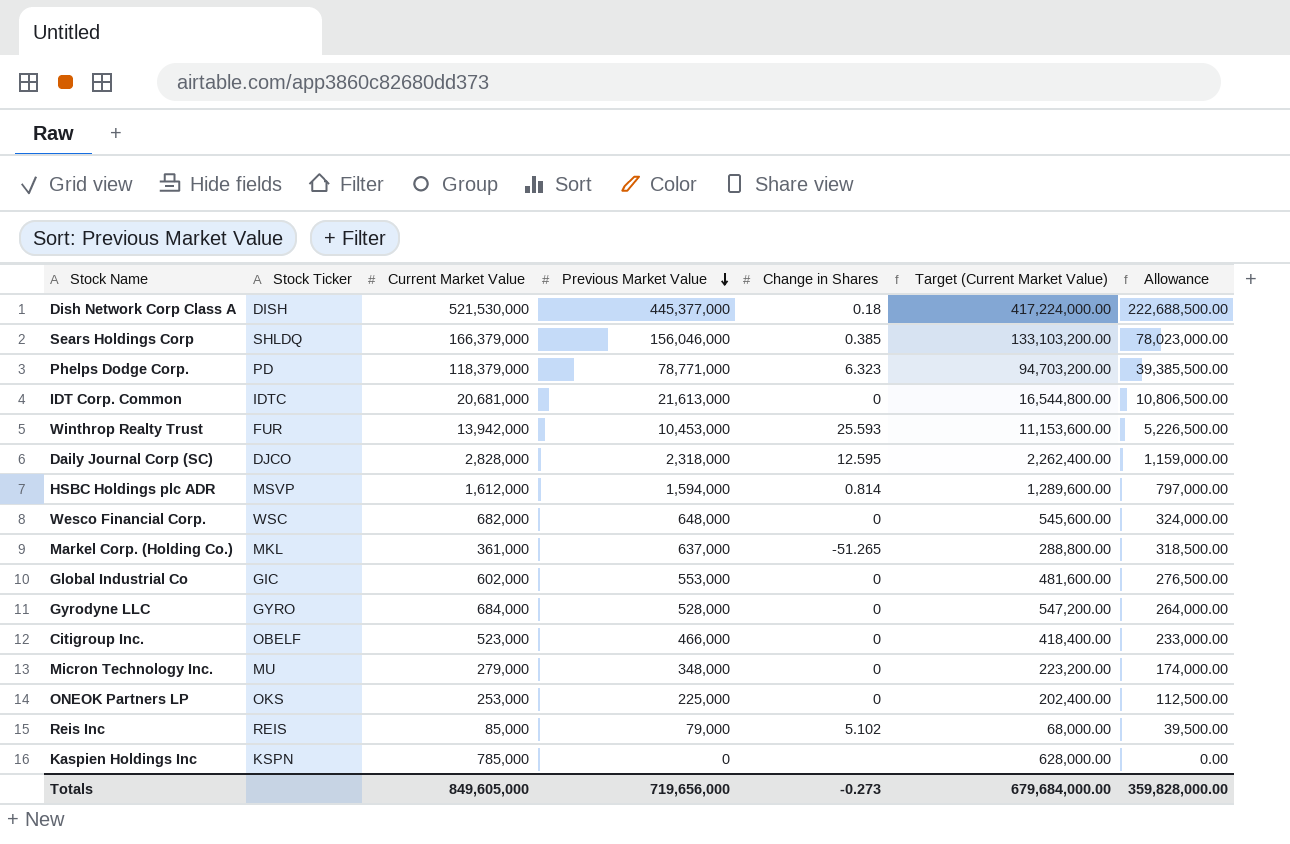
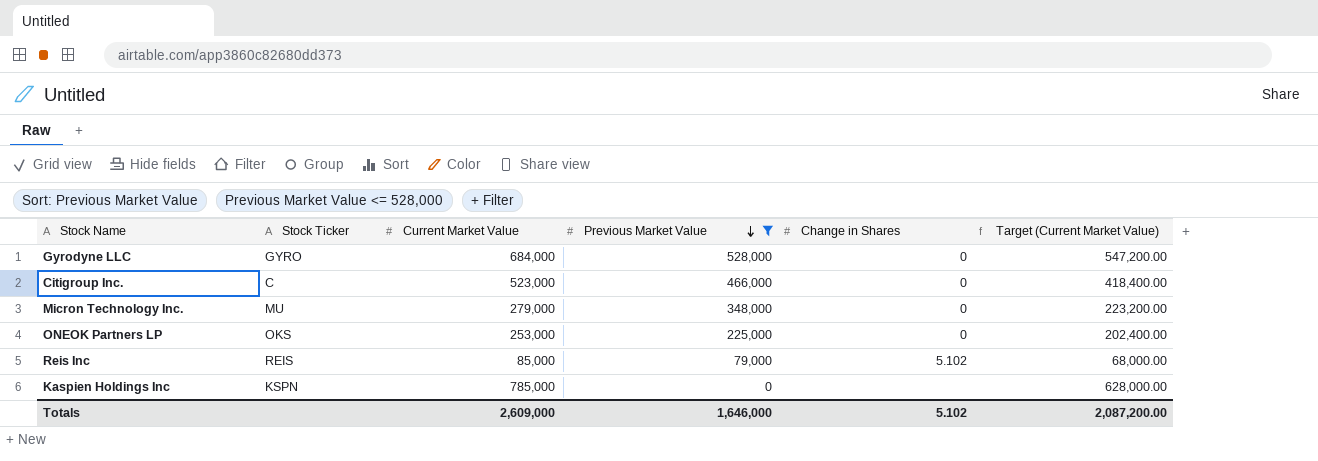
filter: none -> Previous Market Value <= 528,000
column Allowance | formula: [Previous Market Value] * 0.5 -> none
Citigroup Inc. | Stock Ticker: OBELF -> C
Totals | Current Market Value: 849,605,000 -> 2,609,000
Totals | Previous Market Value: 719,656,000 -> 1,646,000
Totals | Change in Shares: -0.273 -> 5.102
Totals | Target (Current Market Value): 679,684,000.00 -> 2,087,200.00

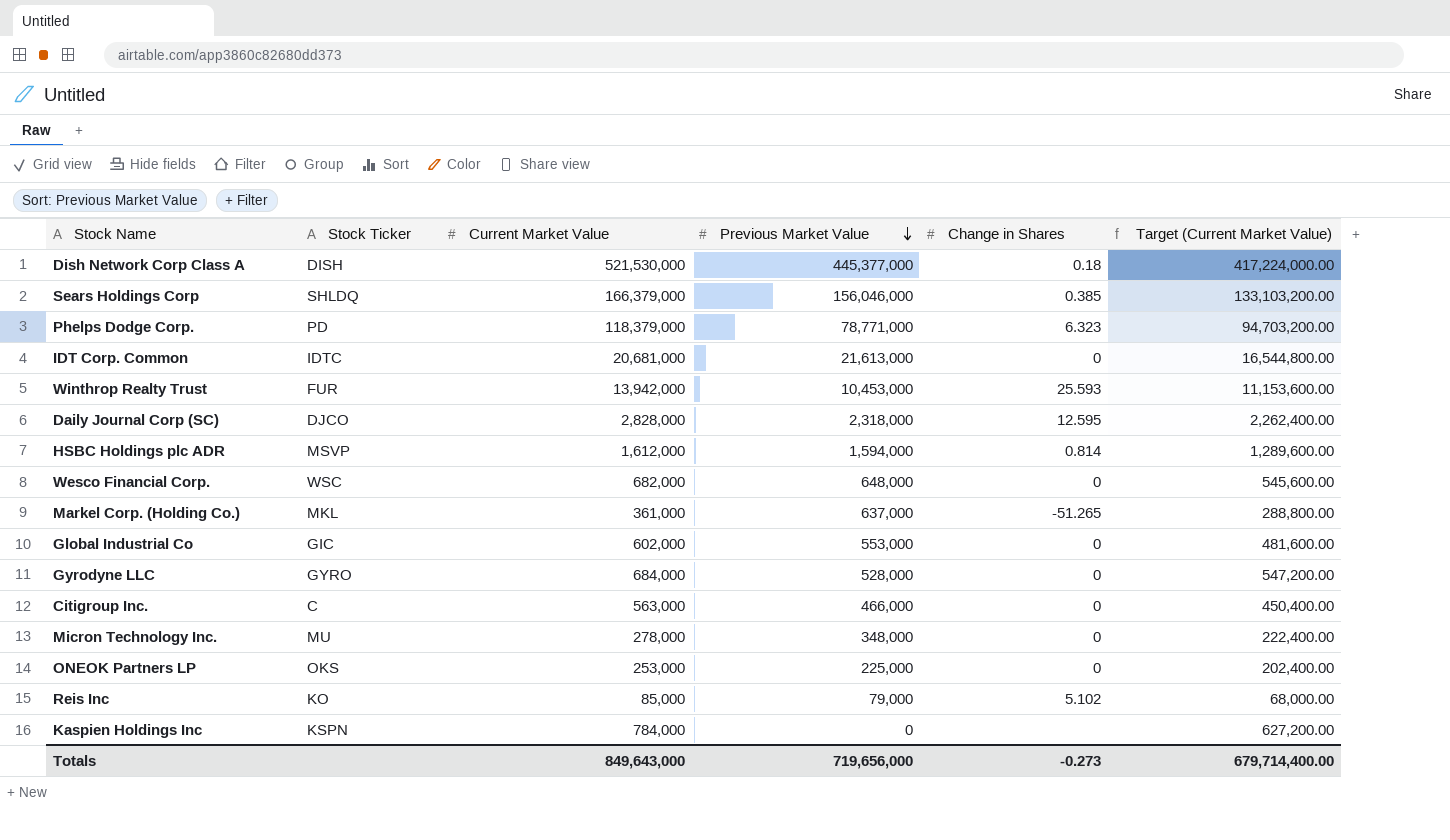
filter: Previous Market Value <= 528,000 -> none
Citigroup Inc. | Current Market Value: 523,000 -> 563,000
Citigroup Inc. | Target (Current Market Value): 418,400.00 -> 450,400.00
Micron Technology Inc. | Current Market Value: 279,000 -> 278,000
Micron Technology Inc. | Target (Current Market Value): 223,200.00 -> 222,400.00
Reis Inc | Stock Ticker: REIS -> KO
Kaspien Holdings Inc | Current Market Value: 785,000 -> 784,000
Kaspien Holdings Inc | Target (Current Market Value): 628,000.00 -> 627,200.00
Totals | Current Market Value: 2,609,000 -> 849,643,000
Totals | Previous Market Value: 1,646,000 -> 719,656,000
Totals | Change in Shares: 5.102 -> -0.273
Totals | Target (Current Market Value): 2,087,200.00 -> 679,714,400.00

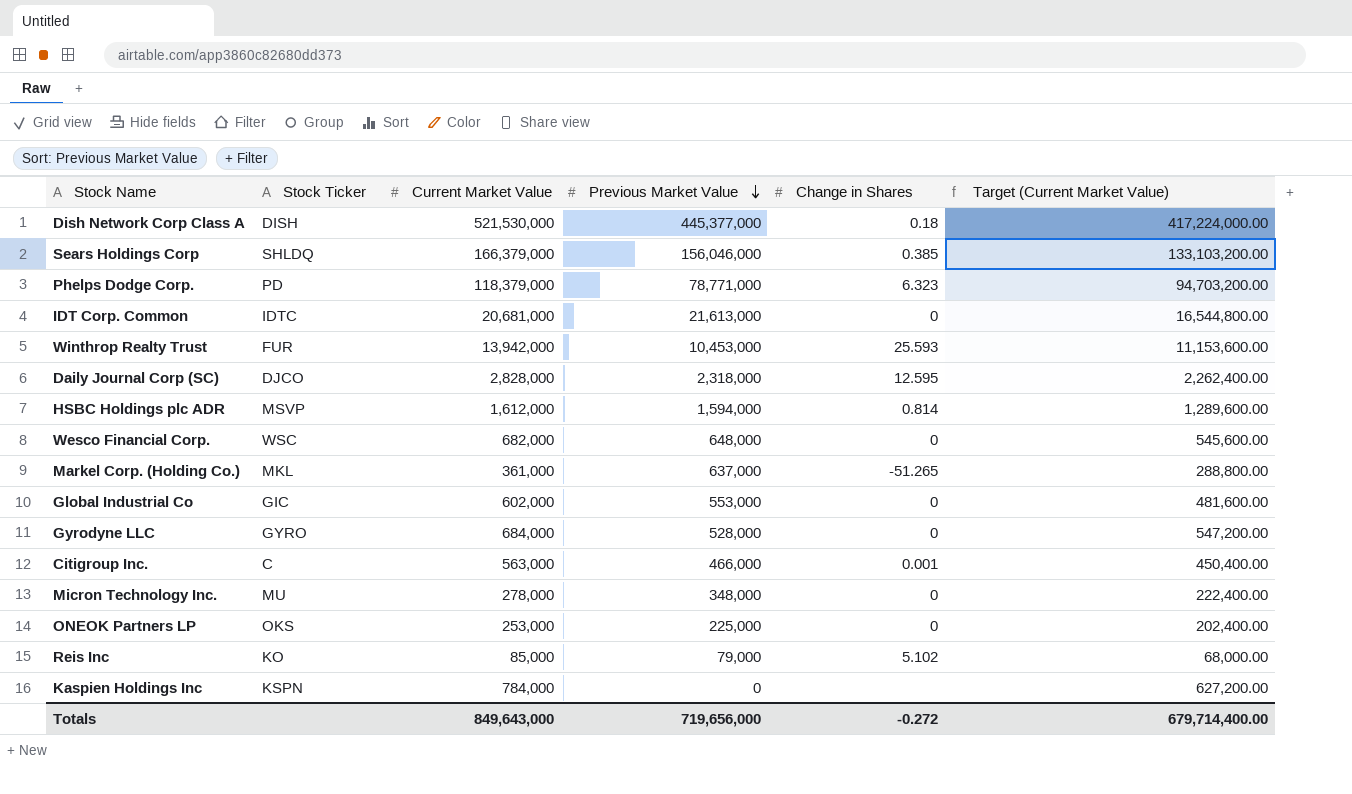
Citigroup Inc. | Change in Shares: 0 -> 0.001
Totals | Change in Shares: -0.273 -> -0.272

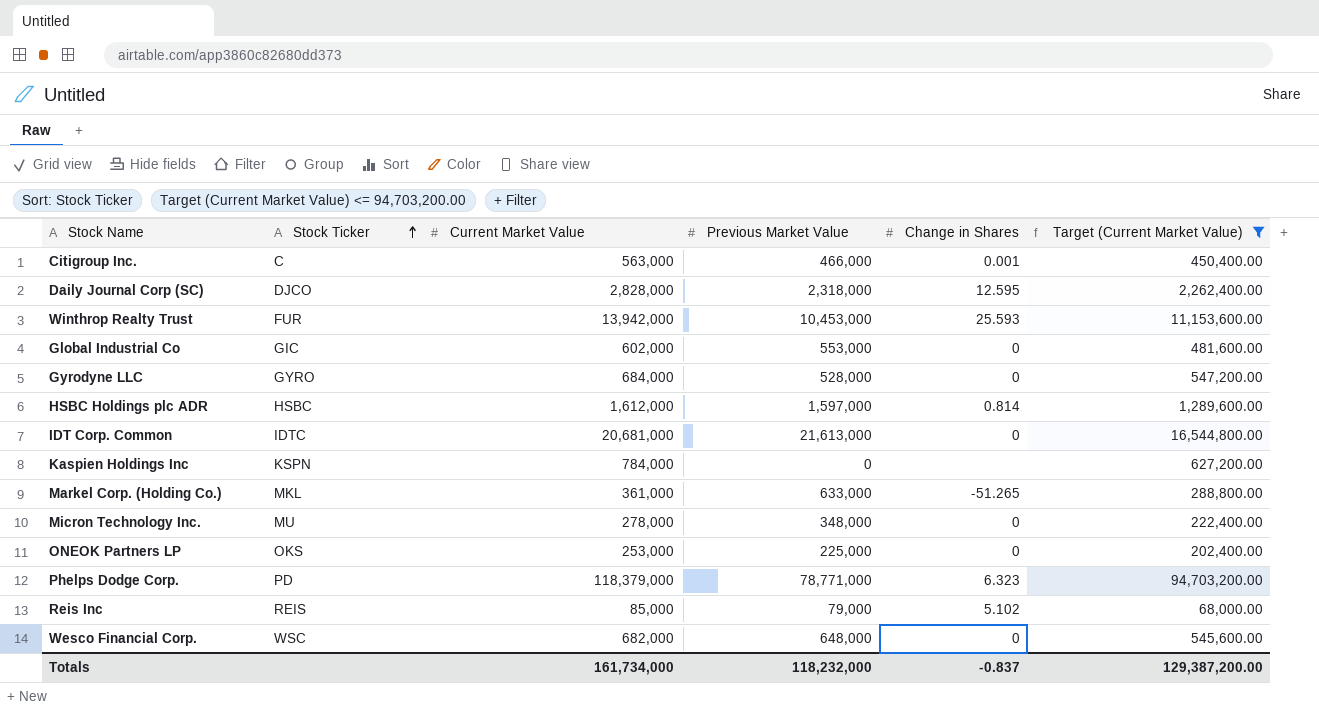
filter: none -> Target (Current Market Value) <= 94,703,200.00
row order: Previous Market Value descending -> Stock Ticker ascending
HSBC Holdings plc ADR | Stock Ticker: MSVP -> HSBC
HSBC Holdings plc ADR | Previous Market Value: 1,594,000 -> 1,597,000
Markel Corp. (Holding Co.) | Previous Market Value: 637,000 -> 633,000
Reis Inc | Stock Ticker: KO -> REIS
Totals | Current Market Value: 849,643,000 -> 161,734,000
Totals | Previous Market Value: 719,656,000 -> 118,232,000
Totals | Change in Shares: -0.272 -> -0.837
Totals | Target (Current Market Value): 679,714,400.00 -> 129,387,200.00

